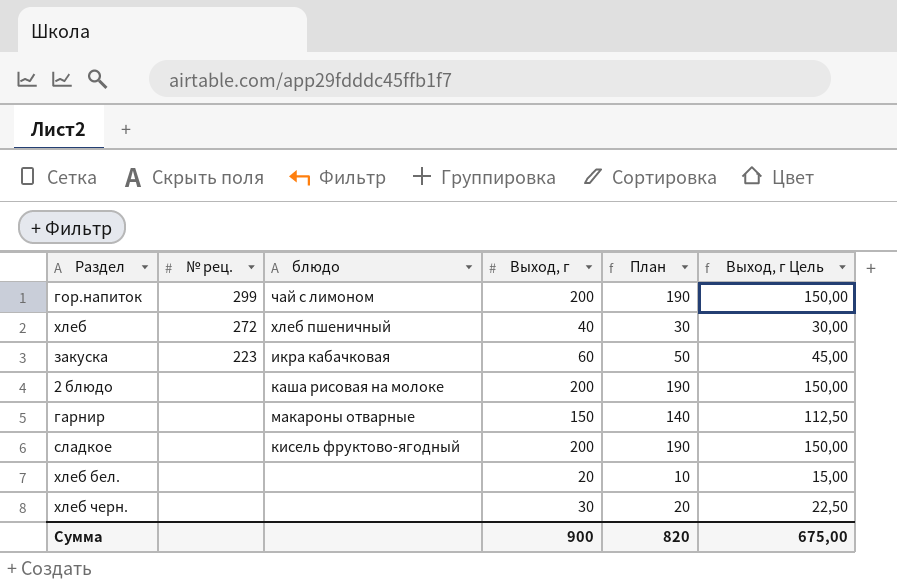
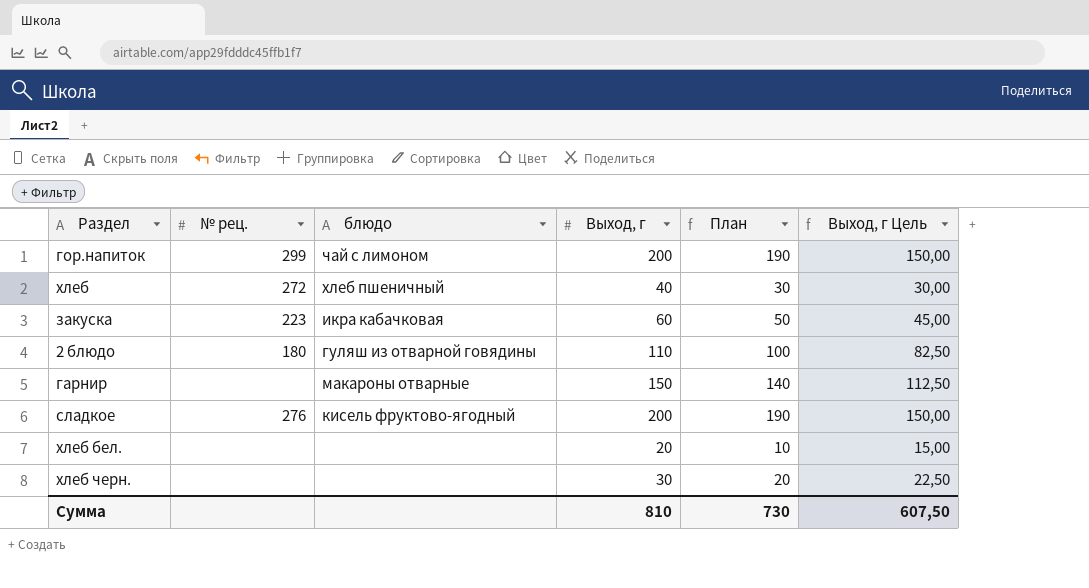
2 блюдо | № рец.: none -> 180
2 блюдо | блюдо: каша рисовая на молоке -> гуляш из отварной говядины
2 блюдо | Выход, г: 200 -> 110
2 блюдо | План: 190 -> 100
2 блюдо | Выход, г Цель: 150,00 -> 82,50
сладкое | № рец.: none -> 276
Сумма | Выход, г: 900 -> 810
Сумма | План: 820 -> 730
Сумма | Выход, г Цель: 675,00 -> 607,50

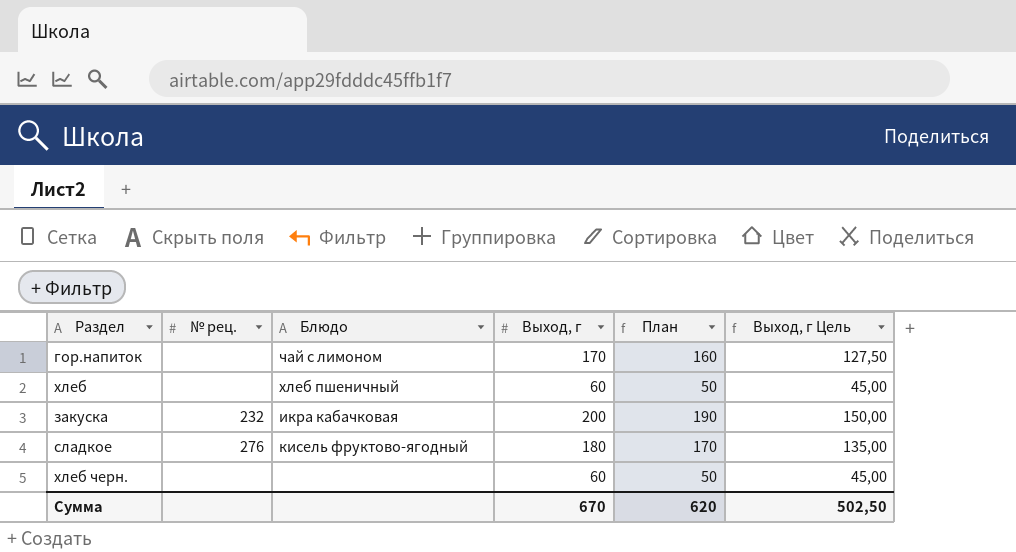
column name: блюдо -> Блюдо
row 2 блюдо: 180 | гуляш из отварной говядины | 110 | 100 | 82,50 -> none
row гарнир: none | макароны отварные | 150 | 140 | 112,50 -> none
row хлеб бел.: none | none | 20 | 10 | 15,00 -> none
гор.напиток | № рец.: 299 -> none
гор.напиток | Выход, г: 200 -> 170
гор.напиток | План: 190 -> 160
гор.напиток | Выход, г Цель: 150,00 -> 127,50
хлеб | № рец.: 272 -> none
хлеб | Выход, г: 40 -> 60
хлеб | План: 30 -> 50
хлеб | Выход, г Цель: 30,00 -> 45,00
закуска | № рец.: 223 -> 232
закуска | Выход, г: 60 -> 200
закуска | План: 50 -> 190
закуска | Выход, г Цель: 45,00 -> 150,00
сладкое | Выход, г: 200 -> 180
сладкое | План: 190 -> 170
сладкое | Выход, г Цель: 150,00 -> 135,00
хлеб черн. | Выход, г: 30 -> 60
хлеб черн. | План: 20 -> 50
хлеб черн. | Выход, г Цель: 22,50 -> 45,00
Сумма | Выход, г: 810 -> 670
Сумма | План: 730 -> 620
Сумма | Выход, г Цель: 607,50 -> 502,50

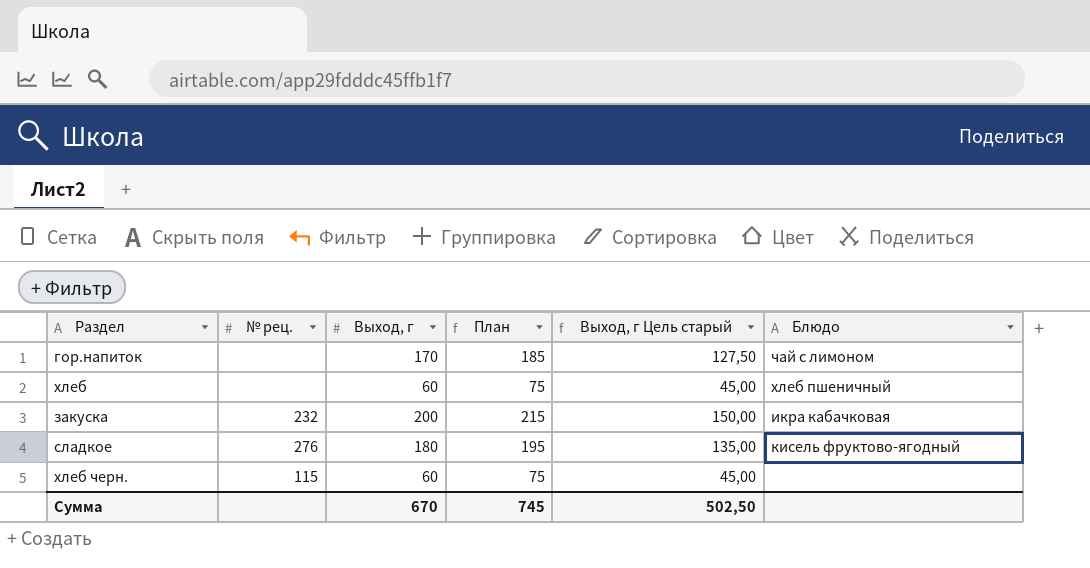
column План | formula: [Выход, г] - 10 -> [Выход, г] + 15
column name: Выход, г Цель -> Выход, г Цель старый
column Блюдо | position: 3 -> 6
хлеб черн. | № рец.: none -> 115
Сумма | План: 620 -> 745

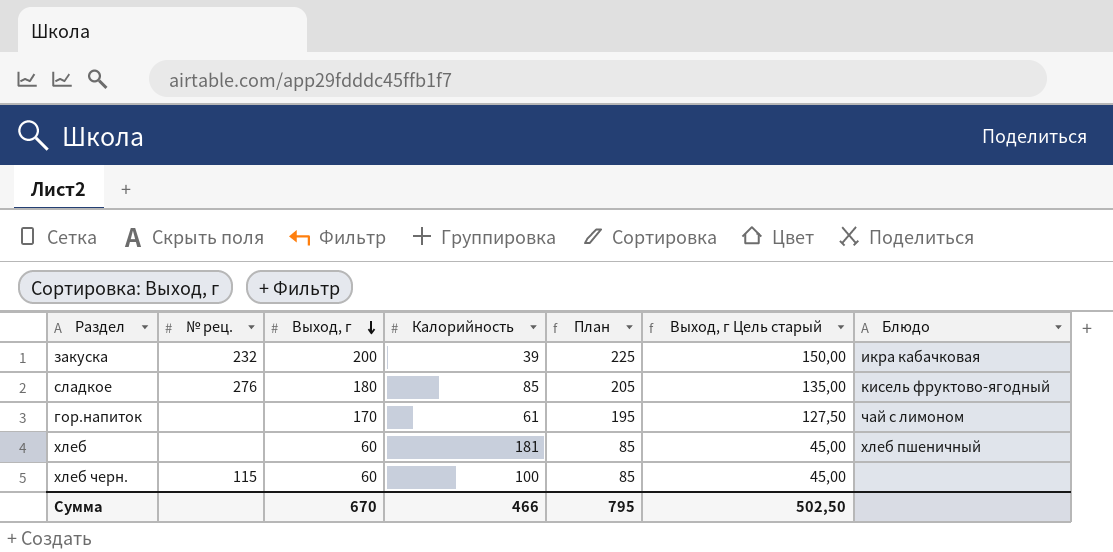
row order: none -> Выход, г descending
column Калорийность | position: none -> 4
column План | formula: [Выход, г] + 15 -> [Выход, г] + 25
Сумма | План: 745 -> 795

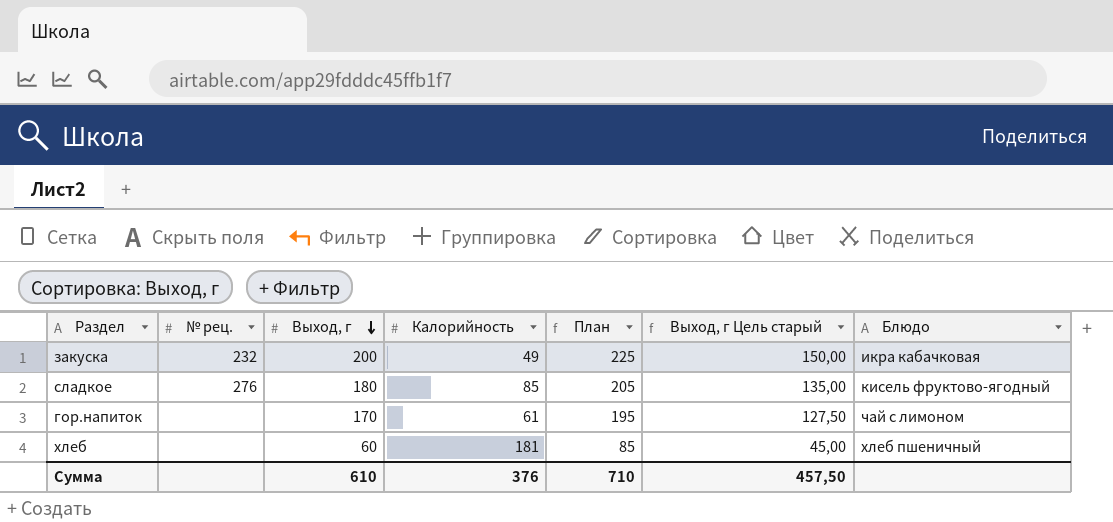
row хлеб черн.: 115 | 60 | 100 | 85 | 45,00 | none -> none
закуска | Калорийность: 39 -> 49
Сумма | Выход, г: 670 -> 610
Сумма | Калорийность: 466 -> 376
Сумма | План: 795 -> 710
Сумма | Выход, г Цель старый: 502,50 -> 457,50

